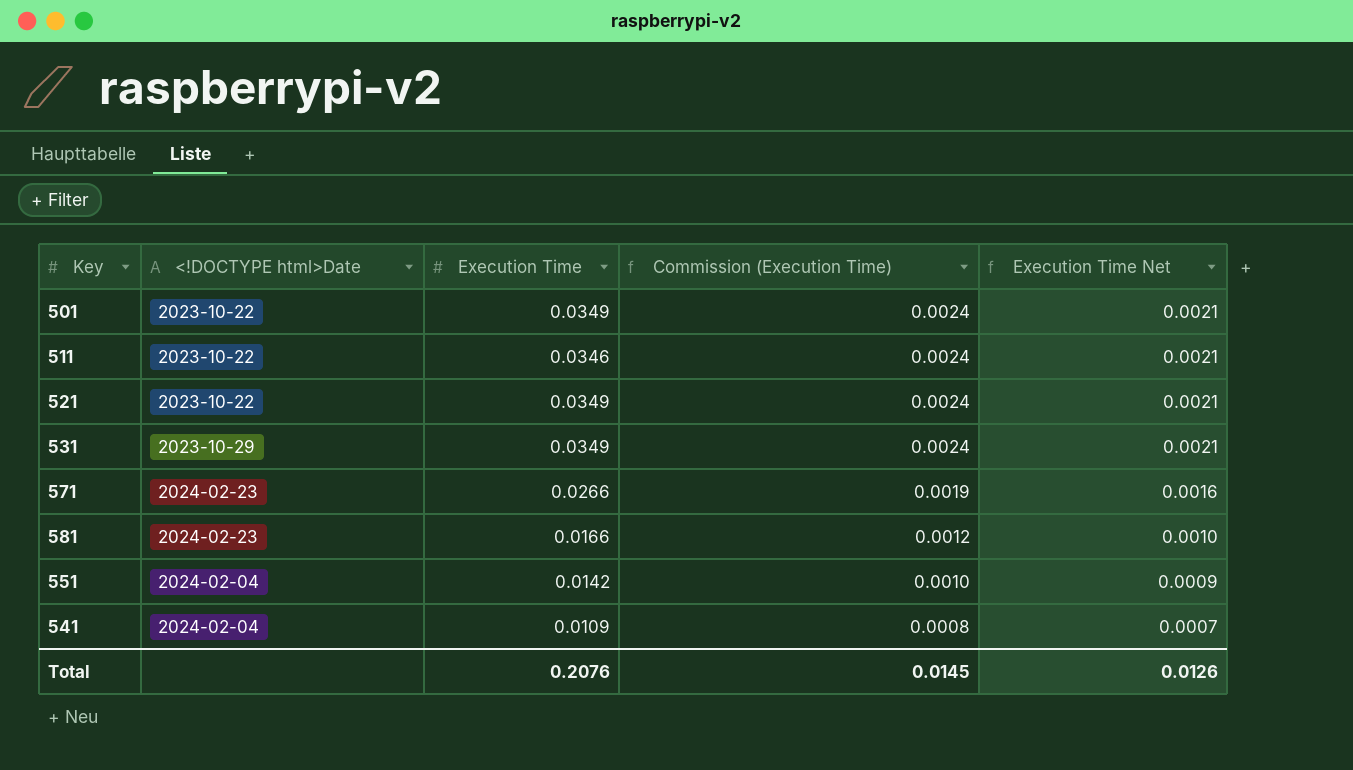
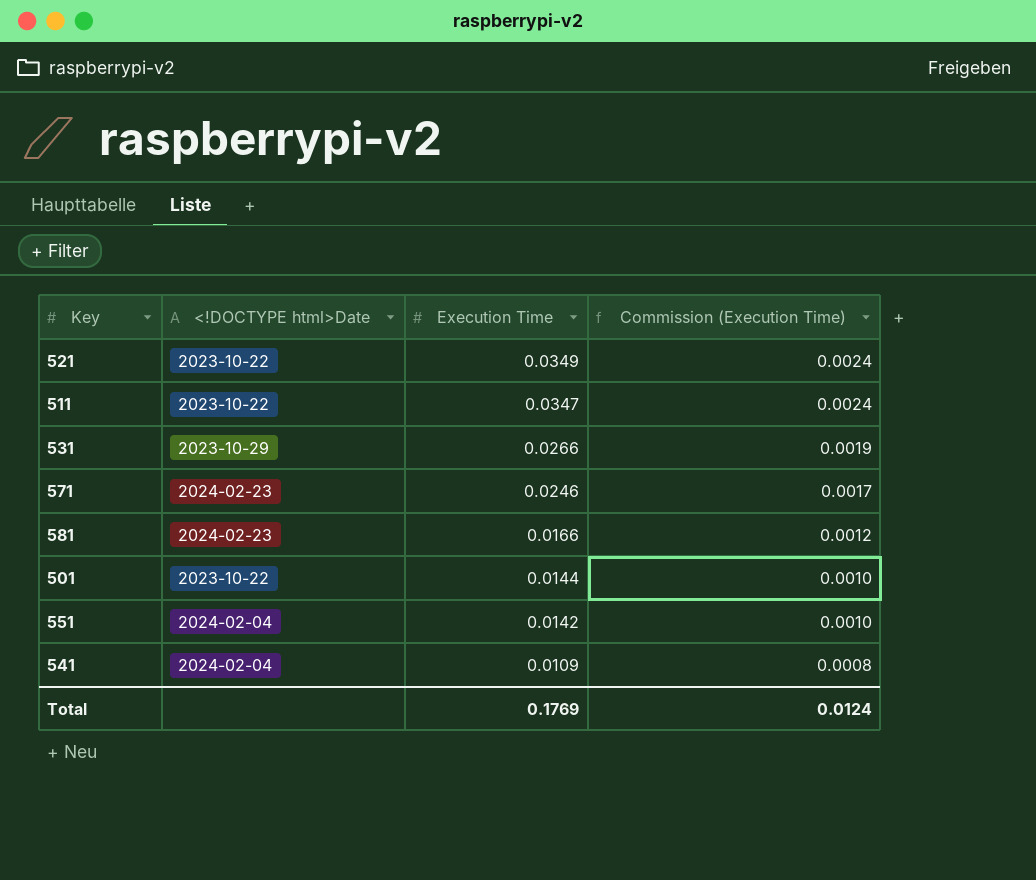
row order: Commission (Execution Time) descending -> Execution Time descending
column Execution Time Net | formula: [Execution Time] * 0.06 -> none
511 | Execution Time: 0.0346 -> 0.0347
531 | Execution Time: 0.0349 -> 0.0266
531 | Commission (Execution Time): 0.0024 -> 0.0019
571 | Execution Time: 0.0266 -> 0.0246
571 | Commission (Execution Time): 0.0019 -> 0.0017
501 | Execution Time: 0.0349 -> 0.0144
501 | Commission (Execution Time): 0.0024 -> 0.0010
Total | Execution Time: 0.2076 -> 0.1769
Total | Commission (Execution Time): 0.0145 -> 0.0124

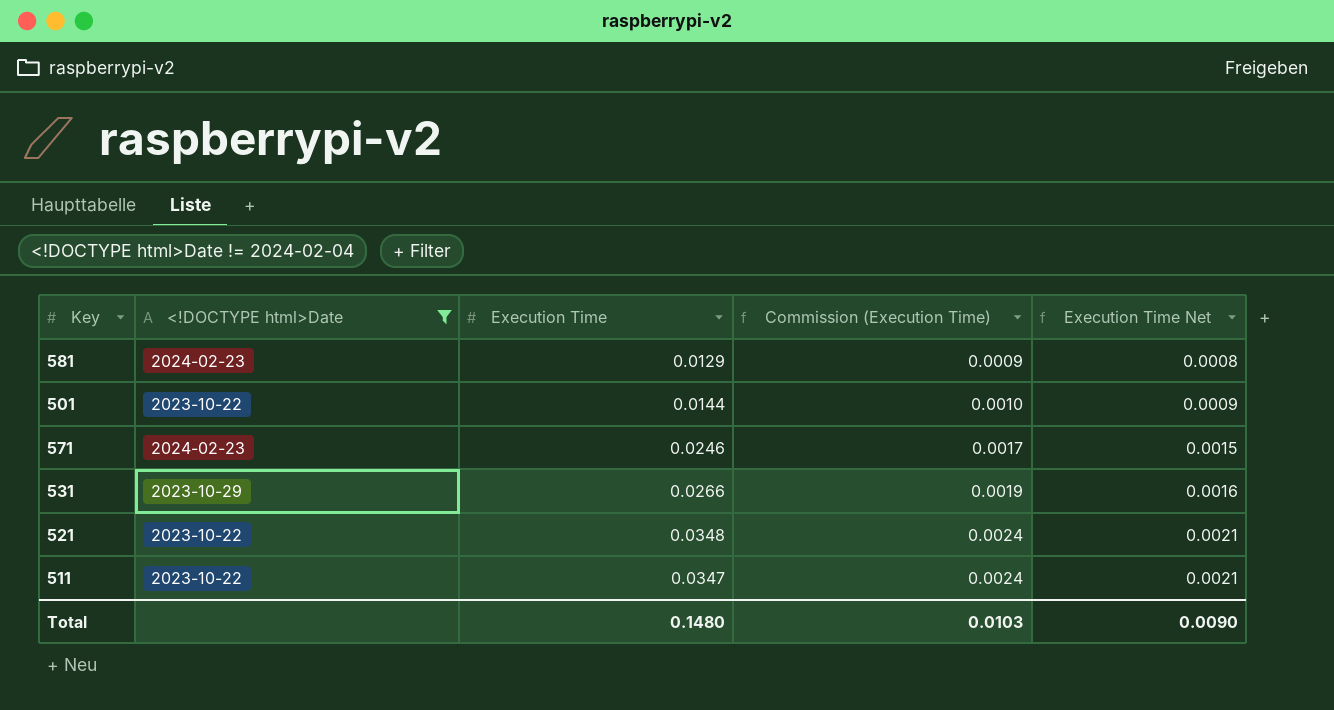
filter: none -> <!DOCTYPE html>Date != 2024-02-04
row order: Execution Time descending -> Commission (Execution Time) ascending
column Execution Time Net | formula: none -> [Execution Time] * 0.06
581 | Execution Time: 0.0166 -> 0.0129
581 | Commission (Execution Time): 0.0012 -> 0.0009
521 | Execution Time: 0.0349 -> 0.0348
Total | Execution Time: 0.1769 -> 0.1480
Total | Commission (Execution Time): 0.0124 -> 0.0103

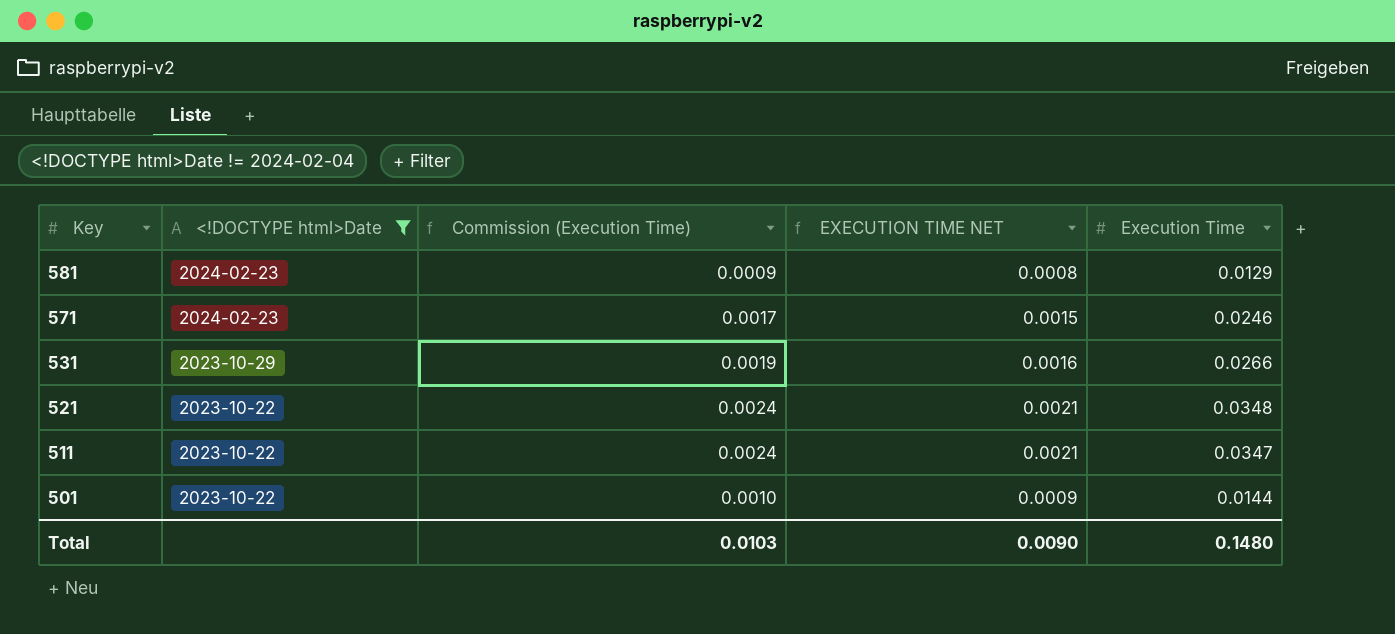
row order: Commission (Execution Time) ascending -> Key descending
column name: Execution Time Net -> EXECUTION TIME NET
column Execution Time | position: 3 -> 5

